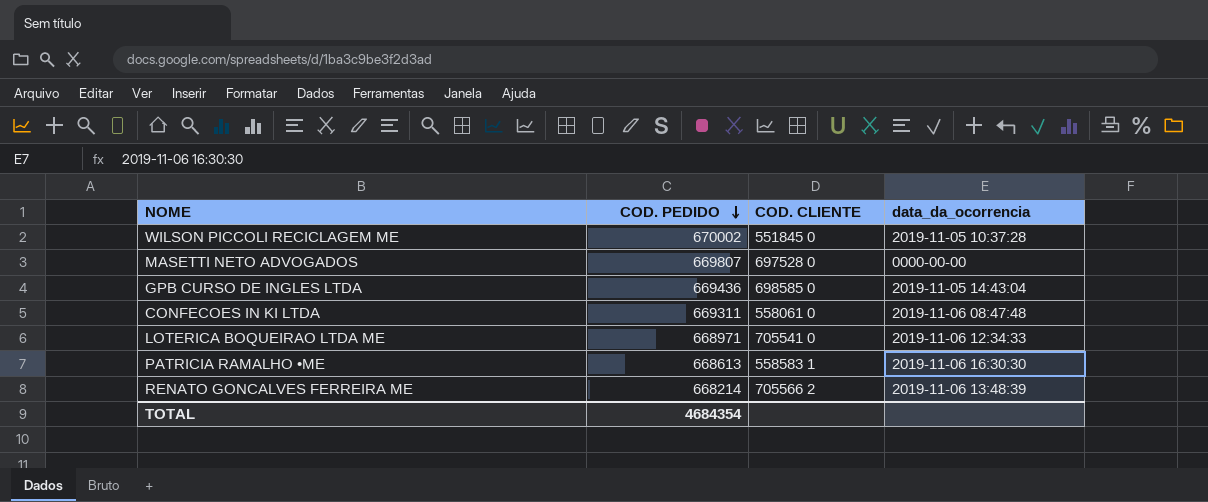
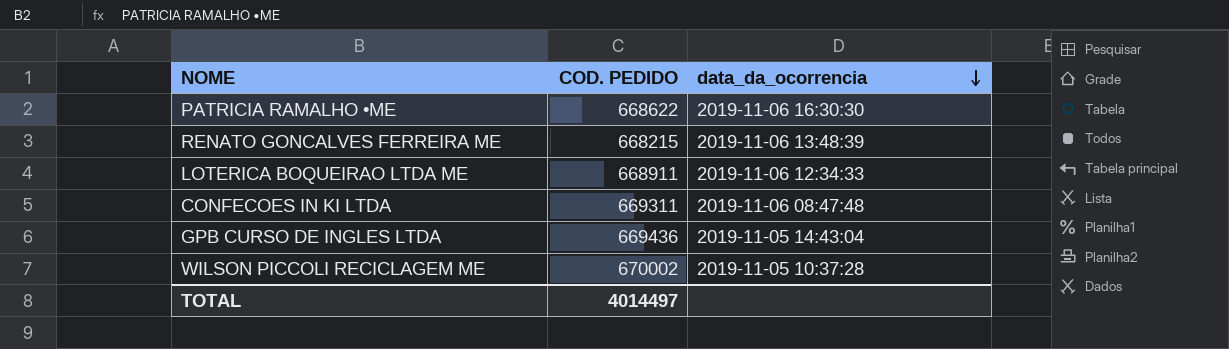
row order: COD. PEDIDO descending -> data_da_ocorrencia descending
column COD. CLIENTE | position: 3 -> none
row MASETTI NETO ADVOGADOS: 669807 | 697528 0 | 0000-00-00 -> none
PATRICIA RAMALHO •ME | COD. PEDIDO: 668613 -> 668622
RENATO GONCALVES FERREIRA ME | COD. PEDIDO: 668214 -> 668215
LOTERICA BOQUEIRAO LTDA ME | COD. PEDIDO: 668971 -> 668911
TOTAL | COD. PEDIDO: 4684354 -> 4014497

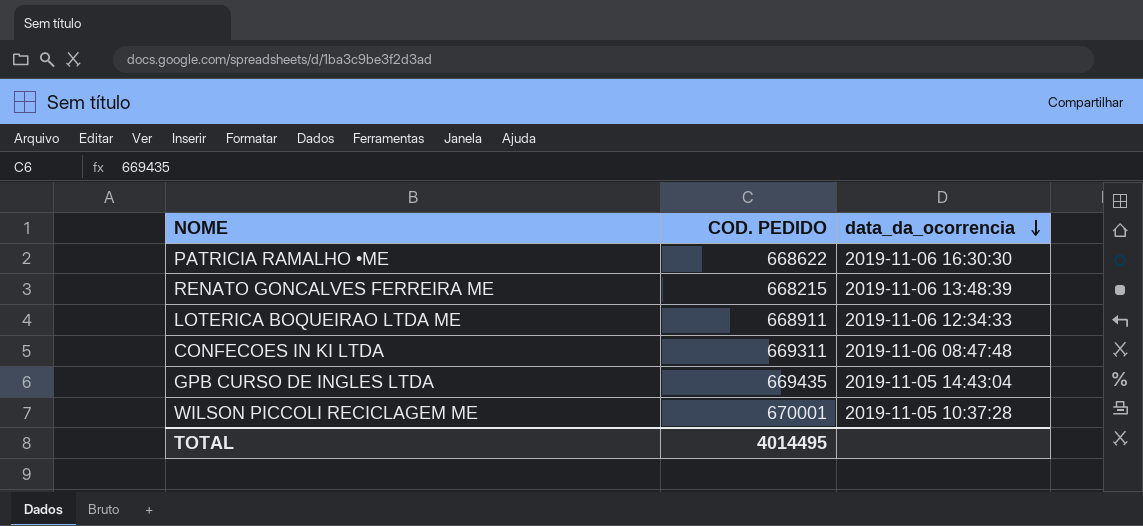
GPB CURSO DE INGLES LTDA | COD. PEDIDO: 669436 -> 669435
WILSON PICCOLI RECICLAGEM ME | COD. PEDIDO: 670002 -> 670001
TOTAL | COD. PEDIDO: 4014497 -> 4014495

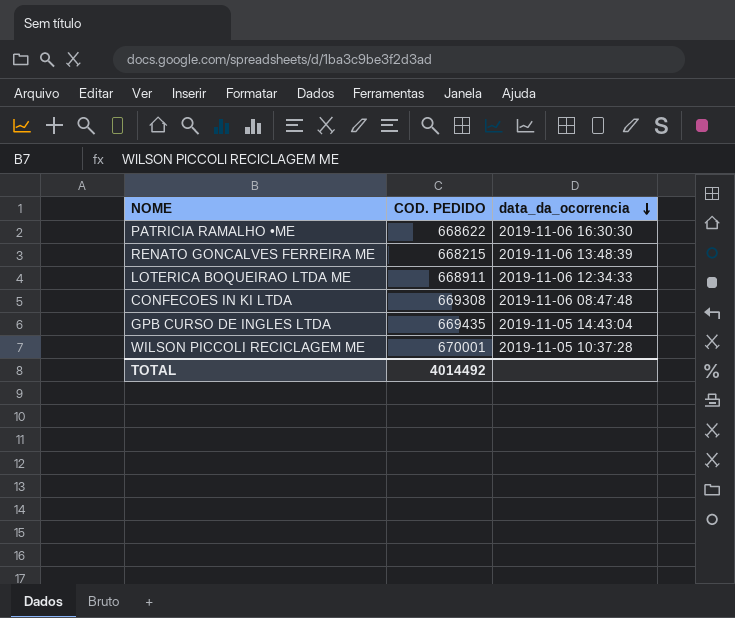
CONFECOES IN KI LTDA | COD. PEDIDO: 669311 -> 669308
TOTAL | COD. PEDIDO: 4014495 -> 4014492

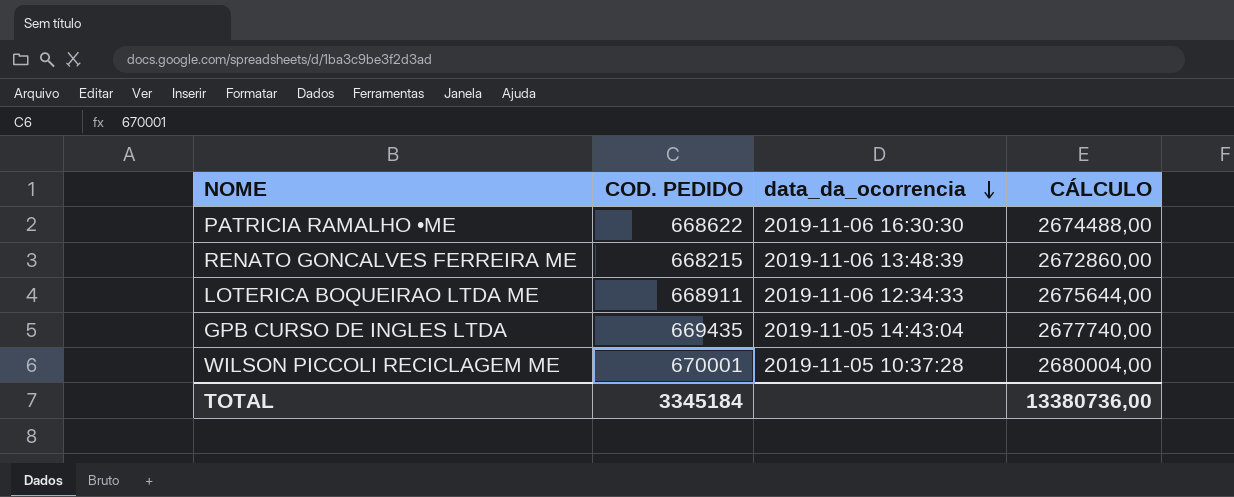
column CÁLCULO | formula: none -> [COD. PEDIDO] * 4
row CONFECOES IN KI LTDA: 669308 | 2019-11-06 08:47:48 -> none
TOTAL | COD. PEDIDO: 4014492 -> 3345184

